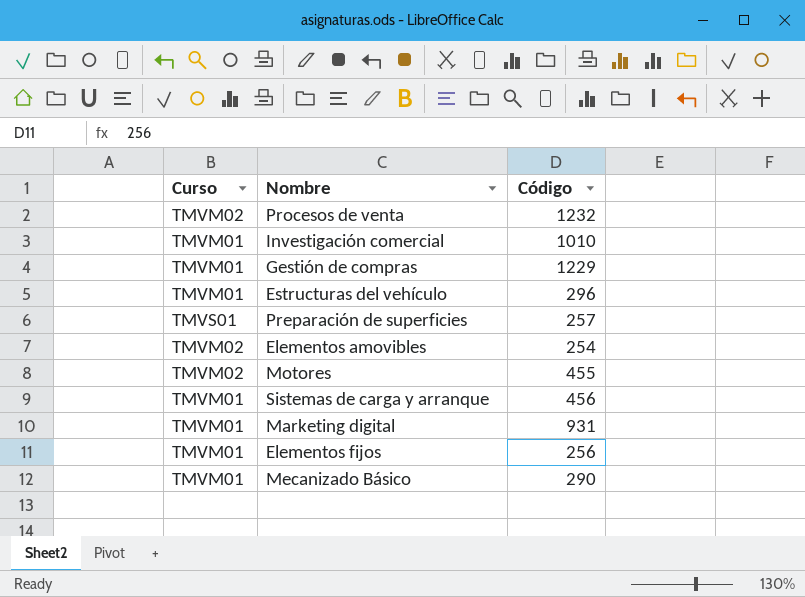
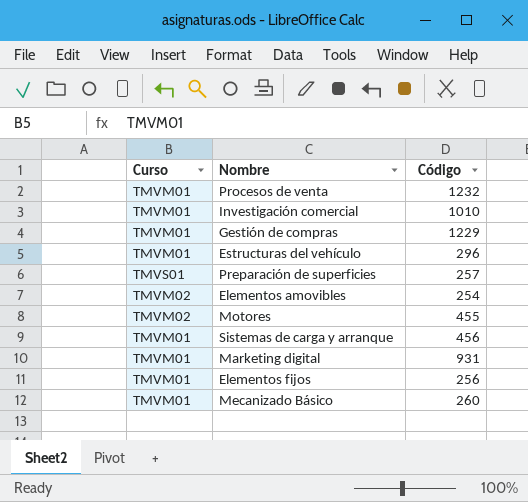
Procesos de venta | Curso: TMVM02 -> TMVM01
Mecanizado Básico | Código: 290 -> 260

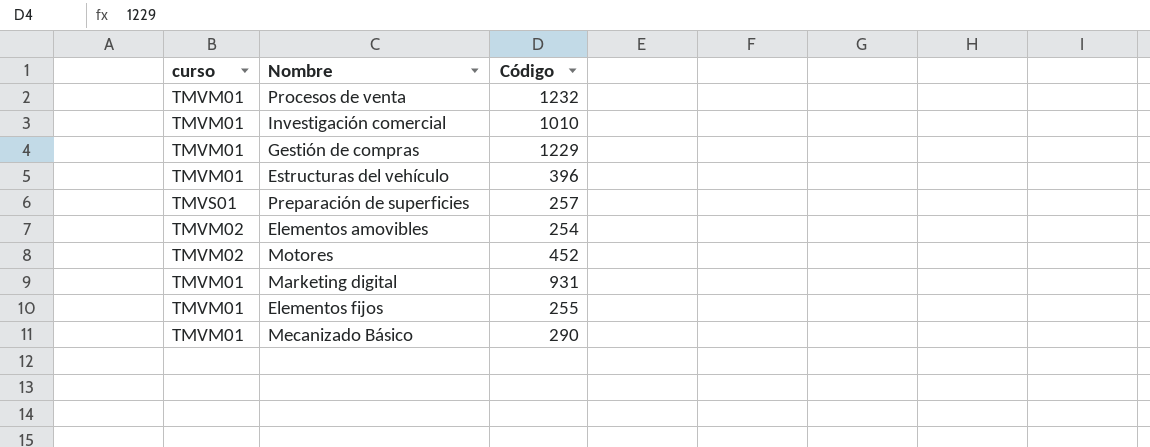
column name: Curso -> curso
row Sistemas de carga y arranque: TMVM01 | 456 -> none
Estructuras del vehículo | Código: 296 -> 396
Motores | Código: 455 -> 452
Elementos fijos | Código: 256 -> 255
Mecanizado Básico | Código: 260 -> 290

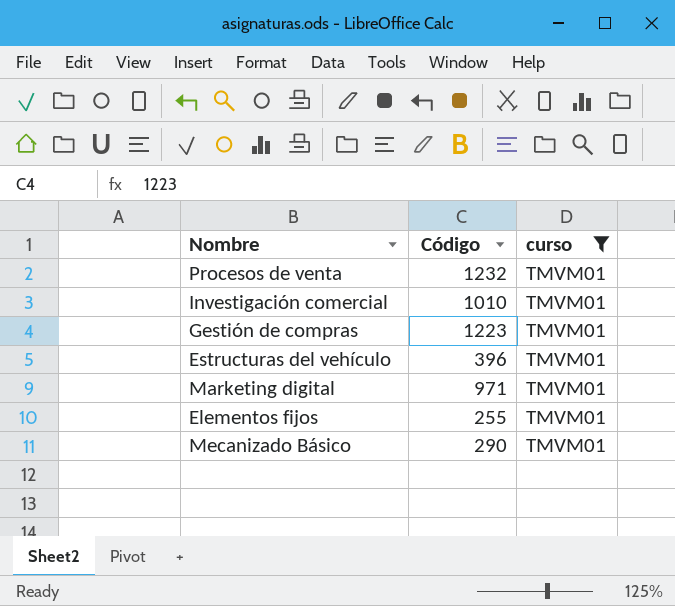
filter: none -> curso = TMVM01
column curso | position: 1 -> 3
Gestión de compras | Código: 1229 -> 1223
Marketing digital | Código: 931 -> 971

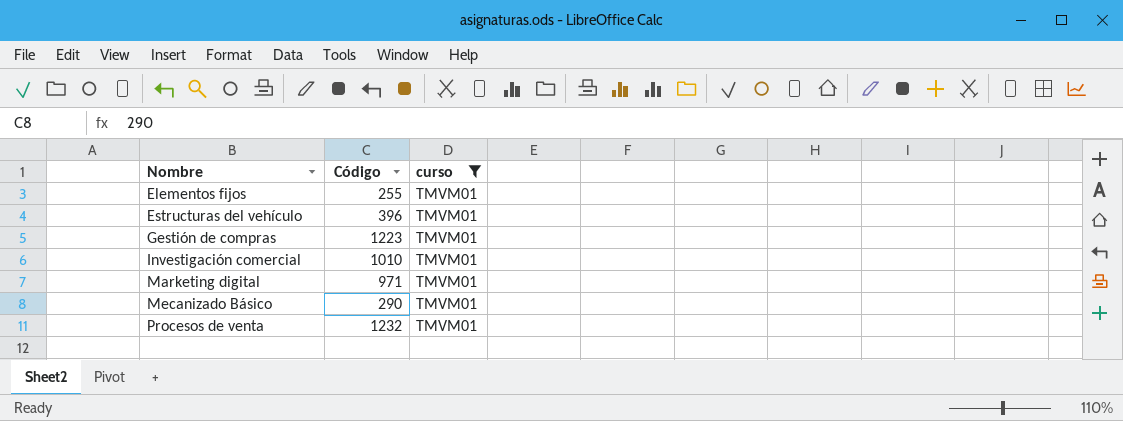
row order: none -> Nombre ascending

